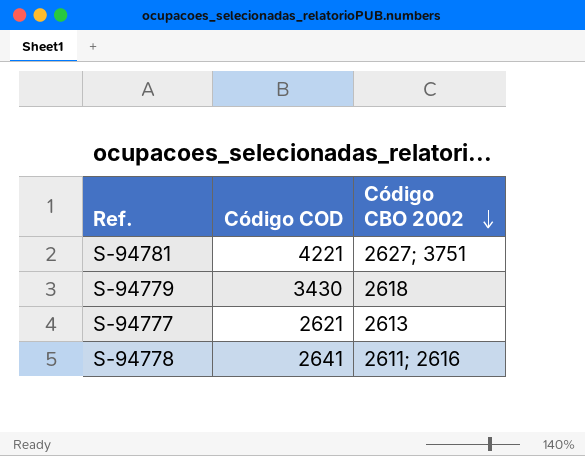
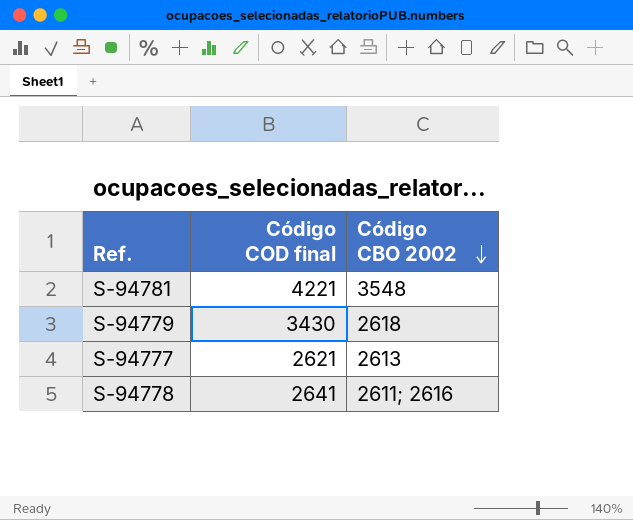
column name: Código COD -> Código COD final
S-94781 | Código CBO 2002: 2627; 3751 -> 3548

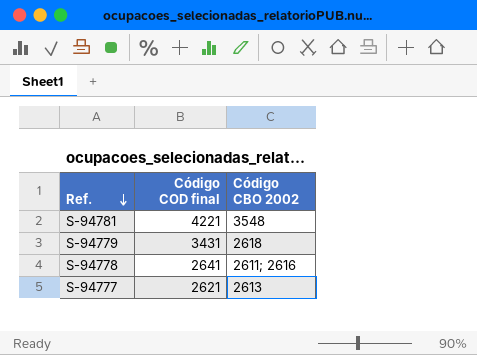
row order: Código CBO 2002 descending -> Ref. descending
S-94779 | Código COD final: 3430 -> 3431

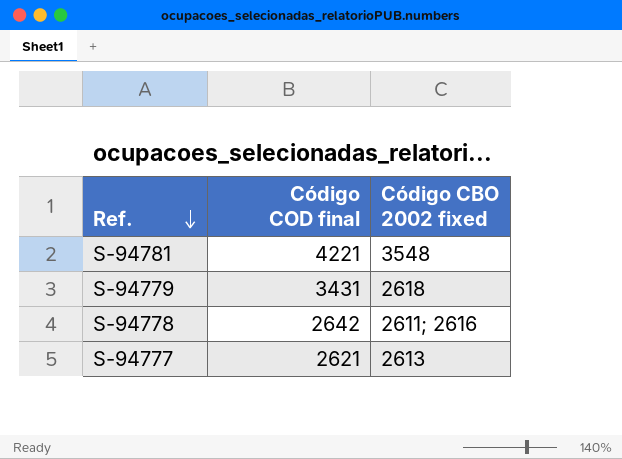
column name: Código CBO 2002 -> Código CBO 2002 fixed
S-94778 | Código COD final: 2641 -> 2642

